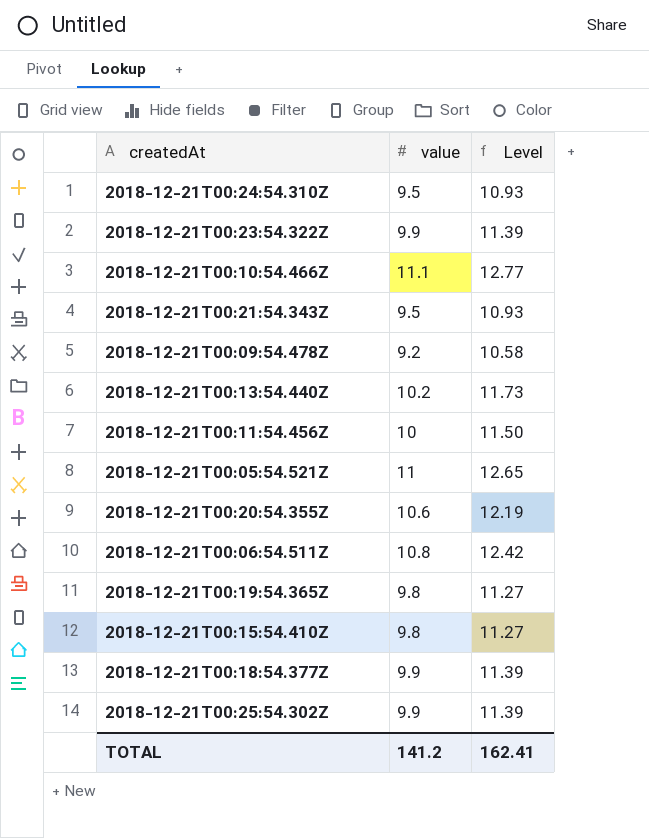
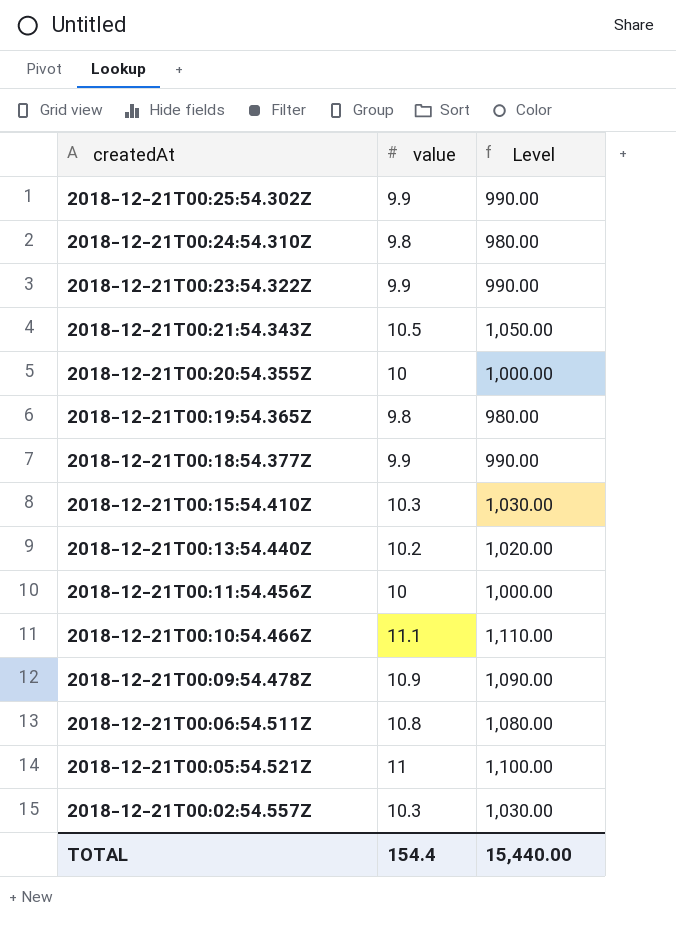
row order: none -> createdAt descending
column Level | formula: [value] * 1.15 -> [value] * 100
2018-12-21T00:24:54.310Z | value: 9.5 -> 9.8
2018-12-21T00:21:54.343Z | value: 9.5 -> 10.5
2018-12-21T00:20:54.355Z | value: 10.6 -> 10
2018-12-21T00:15:54.410Z | value: 9.8 -> 10.3
2018-12-21T00:09:54.478Z | value: 9.2 -> 10.9
row 2018-12-21T00:02:54.557Z: none -> 10.3 | 1,030.00
TOTAL | value: 141.2 -> 154.4
TOTAL | Level: 162.41 -> 15,440.00

